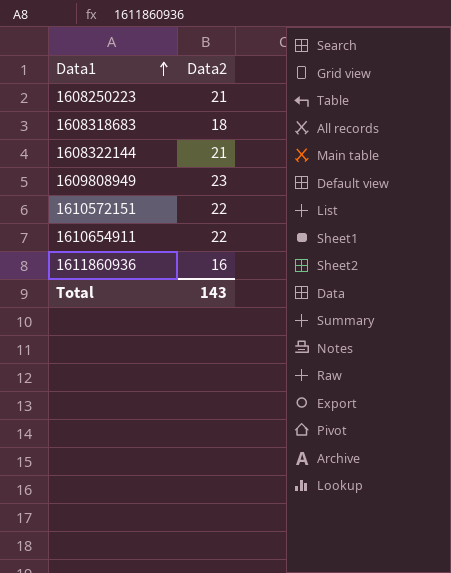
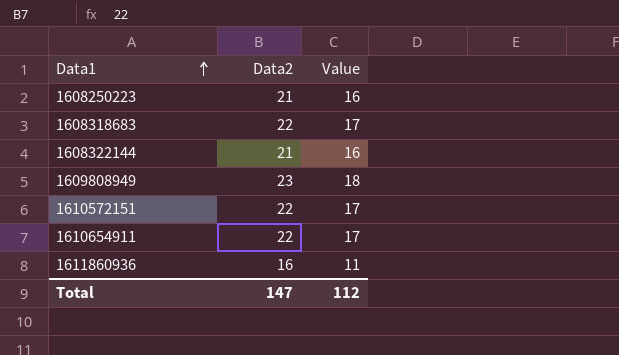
column Value | formula: none -> [Data2] - 5
1608318683 | Data2: 18 -> 22
Total | Data2: 143 -> 147

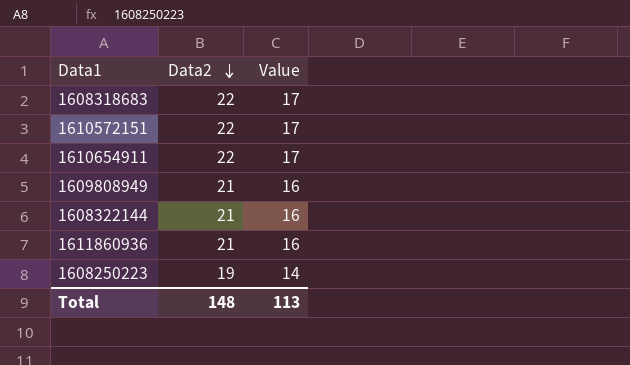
row order: Data1 ascending -> Data2 descending
1609808949 | Data2: 23 -> 21
1609808949 | Value: 18 -> 16
1611860936 | Data2: 16 -> 21
1611860936 | Value: 11 -> 16
1608250223 | Data2: 21 -> 19
1608250223 | Value: 16 -> 14
Total | Data2: 147 -> 148
Total | Value: 112 -> 113

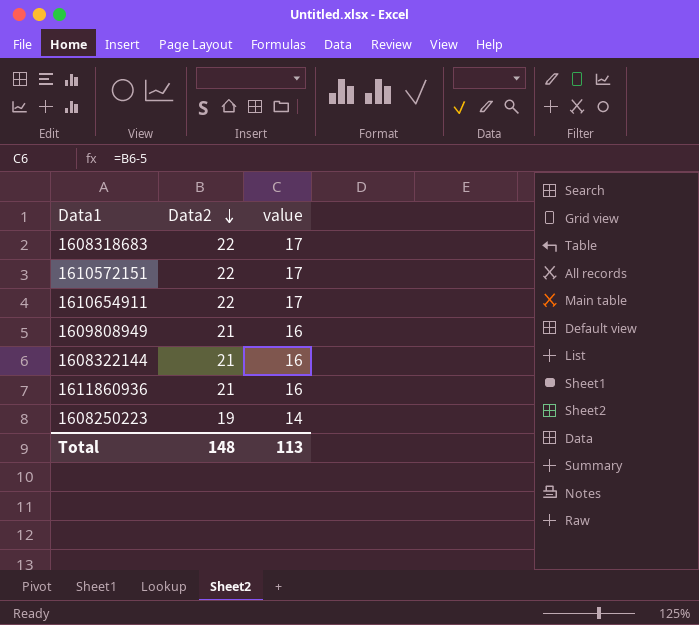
column name: Value -> value

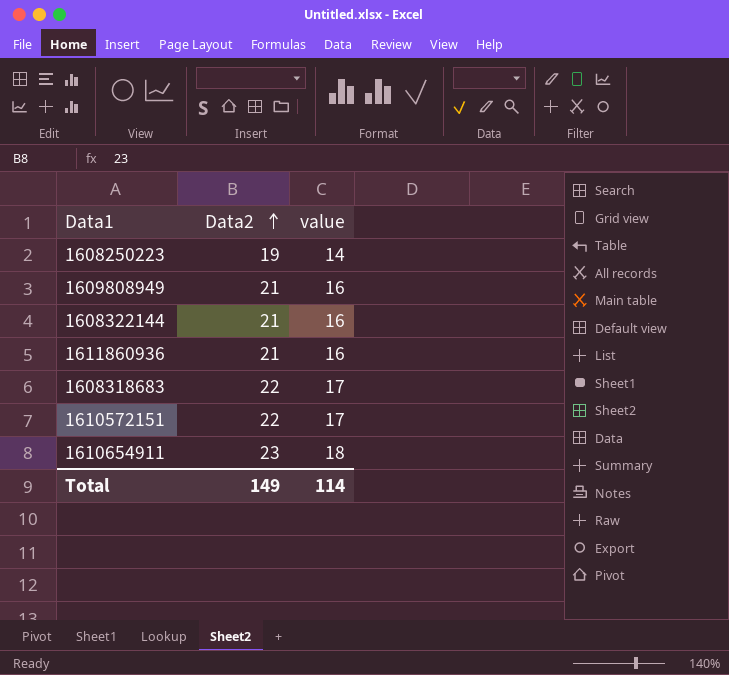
row order: Data2 descending -> Data2 ascending
1610654911 | Data2: 22 -> 23
1610654911 | value: 17 -> 18
Total | Data2: 148 -> 149
Total | value: 113 -> 114

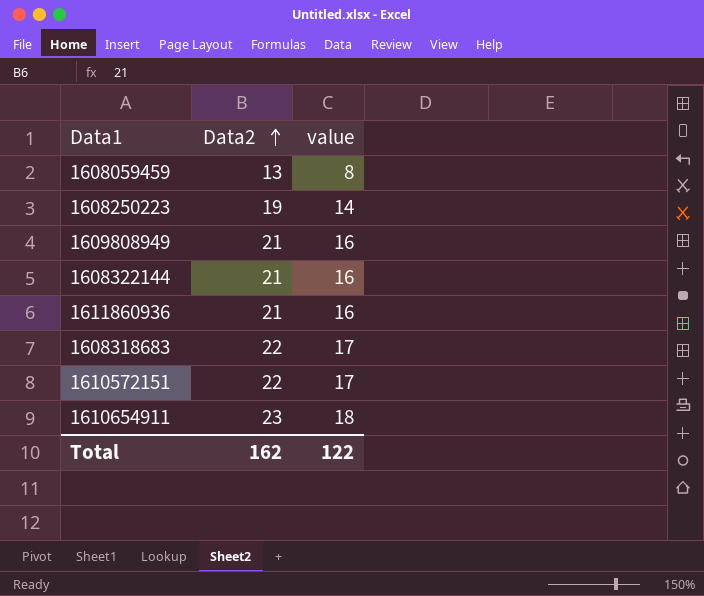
row 1608059459: none -> 13 | 8
Total | Data2: 149 -> 162
Total | value: 114 -> 122

